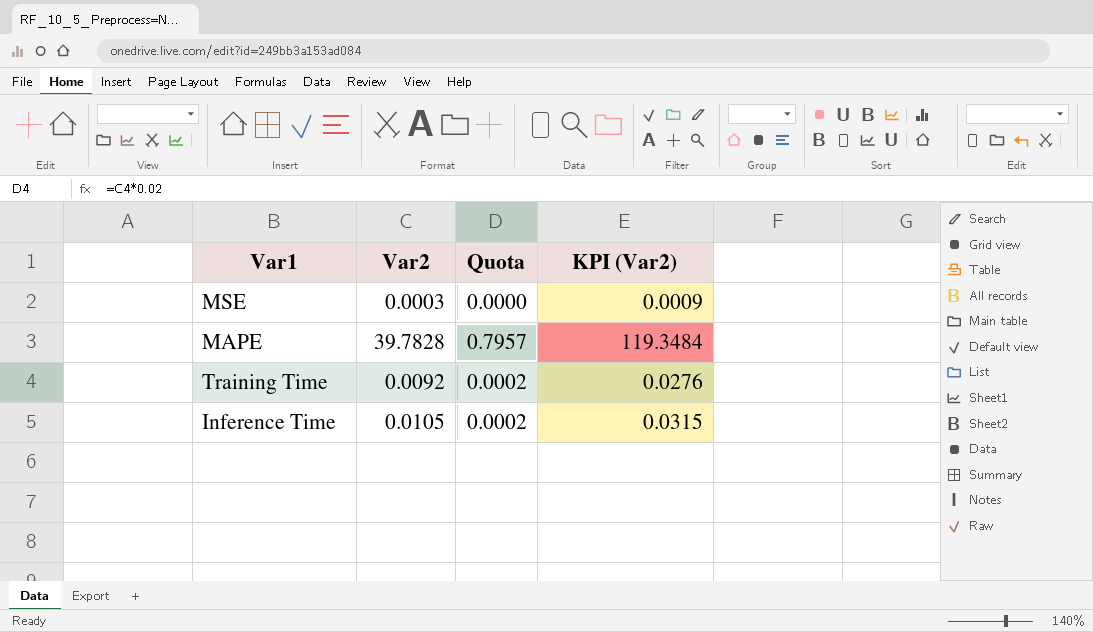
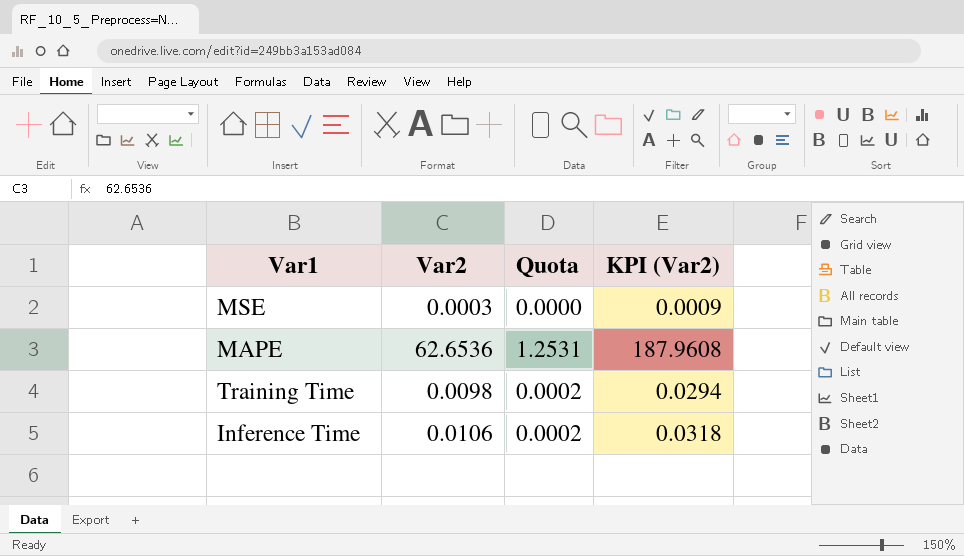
MAPE | Var2: 39.7828 -> 62.6536
MAPE | Quota: 0.7957 -> 1.2531
MAPE | KPI (Var2): 119.3484 -> 187.9608
Training Time | Var2: 0.0092 -> 0.0098
Training Time | KPI (Var2): 0.0276 -> 0.0294
Inference Time | Var2: 0.0105 -> 0.0106
Inference Time | KPI (Var2): 0.0315 -> 0.0318

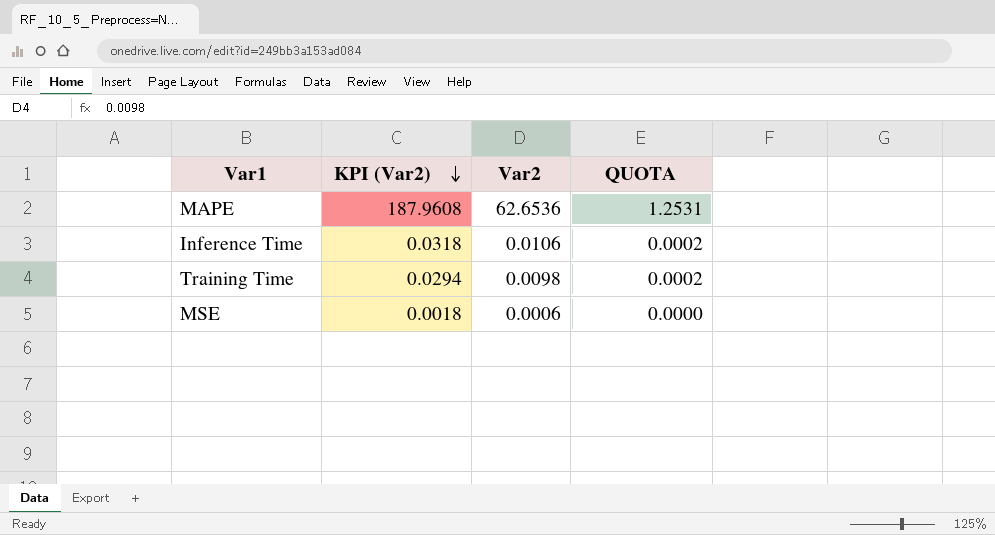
row order: none -> KPI (Var2) descending
column KPI (Var2) | position: 4 -> 2
column name: Quota -> QUOTA
MSE | KPI (Var2): 0.0009 -> 0.0018
MSE | Var2: 0.0003 -> 0.0006

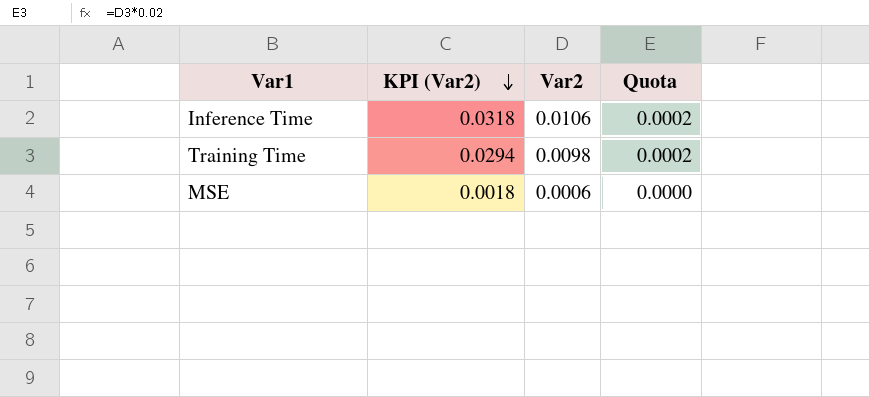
column name: QUOTA -> Quota
row MAPE: 187.9608 | 62.6536 | 1.2531 -> none

